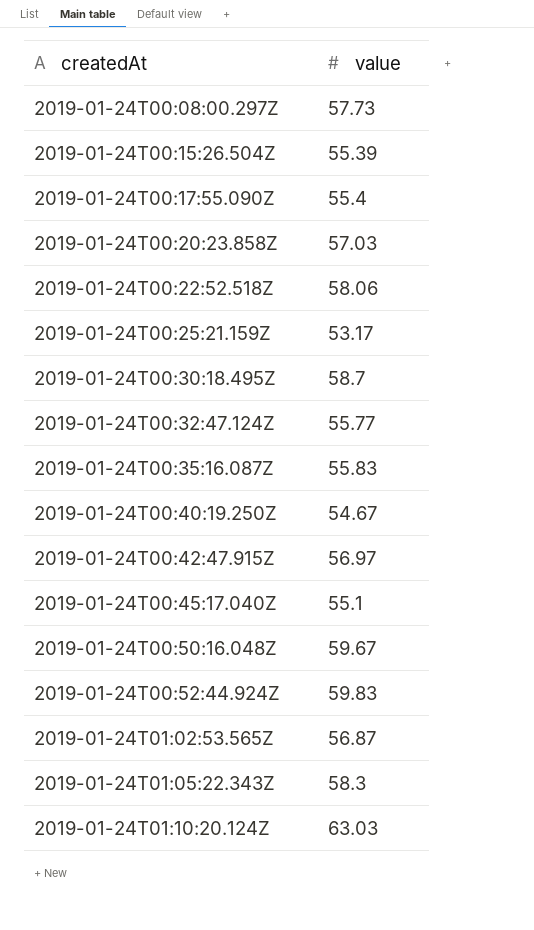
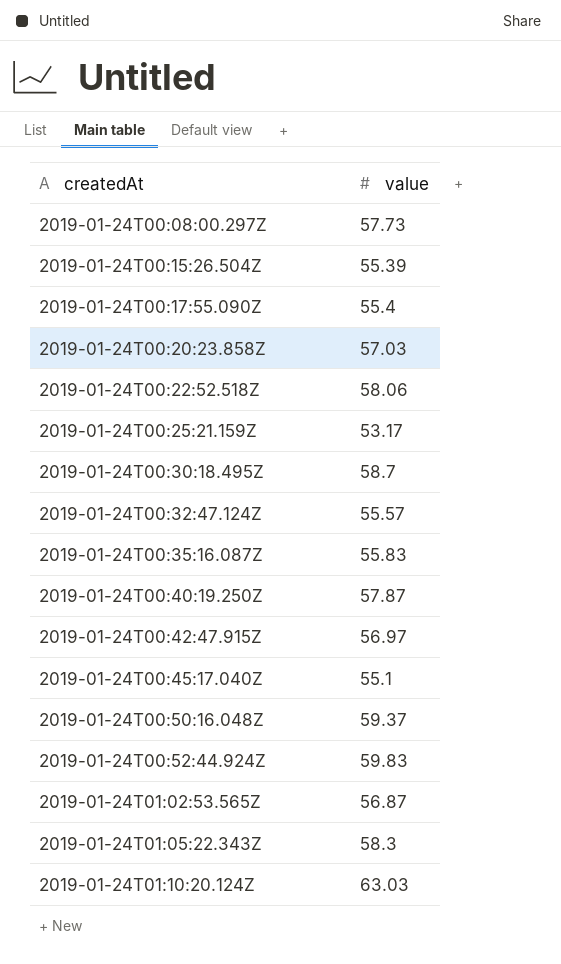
2019-01-24T00:32:47.124Z | value: 55.77 -> 55.57
2019-01-24T00:40:19.250Z | value: 54.67 -> 57.87
2019-01-24T00:50:16.048Z | value: 59.67 -> 59.37

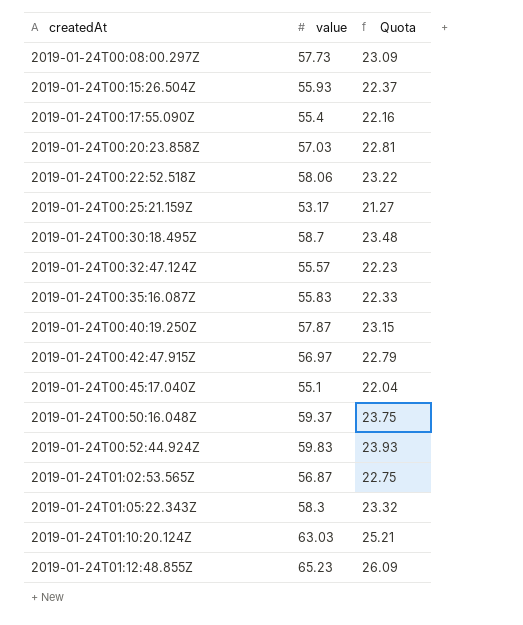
column Quota | formula: none -> [value] * 0.4
2019-01-24T00:15:26.504Z | value: 55.39 -> 55.93
row 2019-01-24T01:12:48.855Z: none -> 65.23 | 26.09

